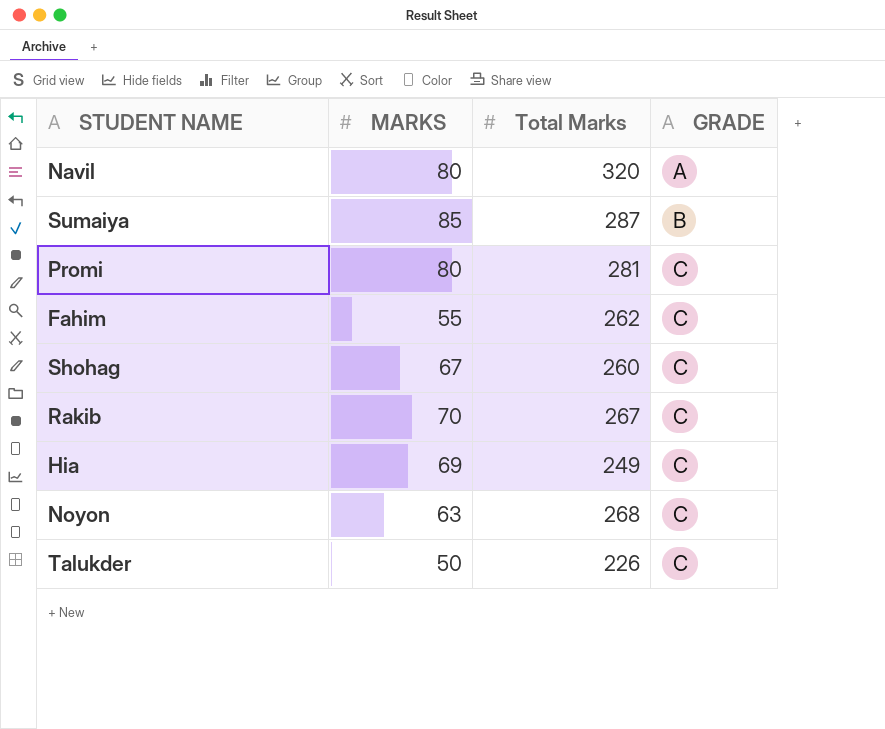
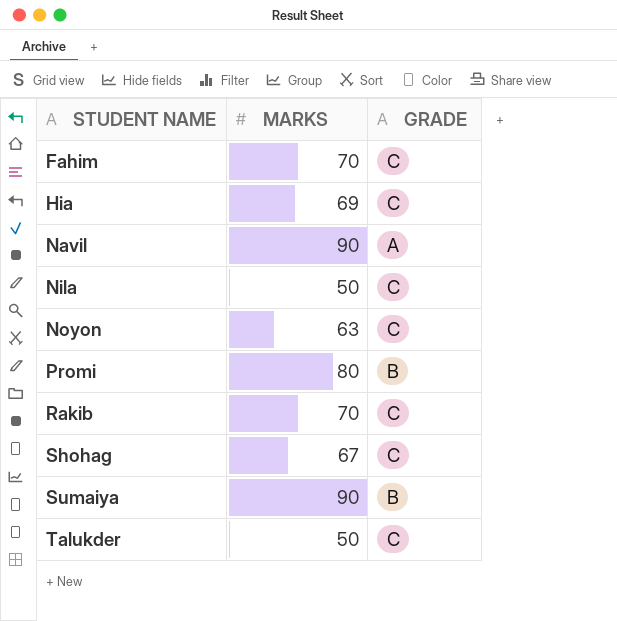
row order: GRADE ascending -> STUDENT NAME ascending
column Total Marks | position: 3 -> none
Fahim | MARKS: 55 -> 70
Navil | MARKS: 80 -> 90
row Nila: none -> 50 | C
Promi | GRADE: C -> B
Sumaiya | MARKS: 85 -> 90

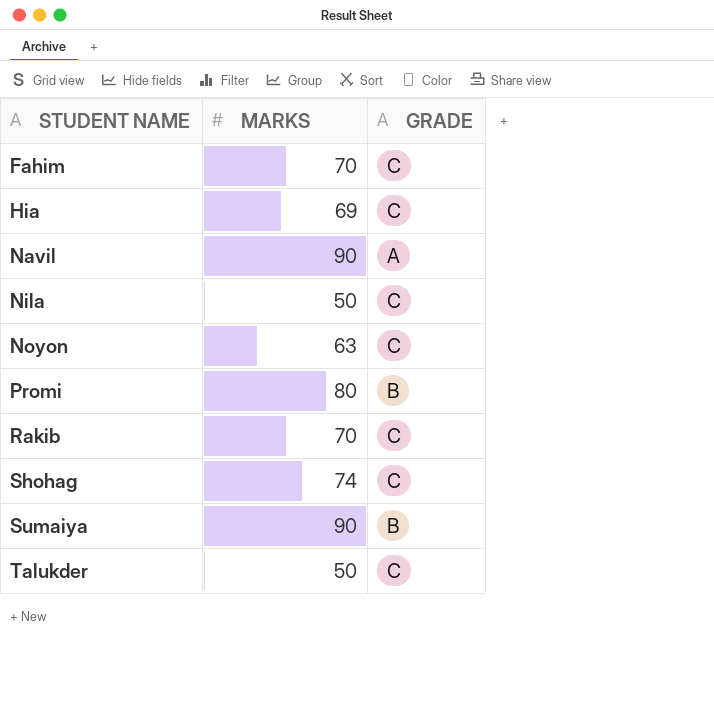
Shohag | MARKS: 67 -> 74

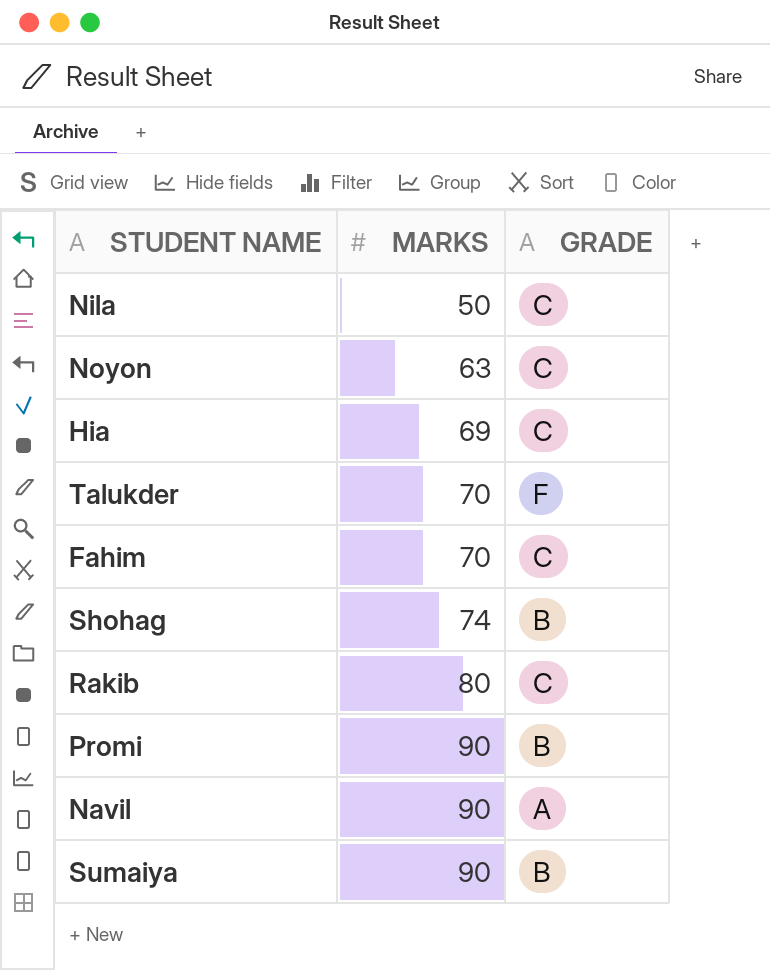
row order: STUDENT NAME ascending -> MARKS ascending
Talukder | MARKS: 50 -> 70
Talukder | GRADE: C -> F
Shohag | GRADE: C -> B
Rakib | MARKS: 70 -> 80
Promi | MARKS: 80 -> 90

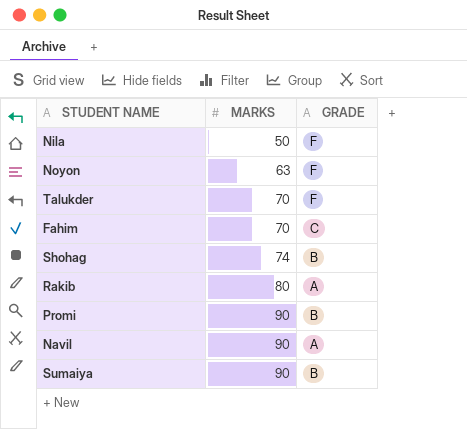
row Hia: 69 | C -> none
Nila | GRADE: C -> F
Noyon | GRADE: C -> F
Rakib | GRADE: C -> A

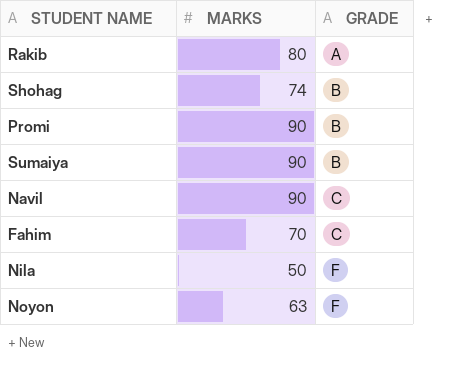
row order: MARKS ascending -> GRADE ascending
row Talukder: 70 | F -> none
Navil | GRADE: A -> C

